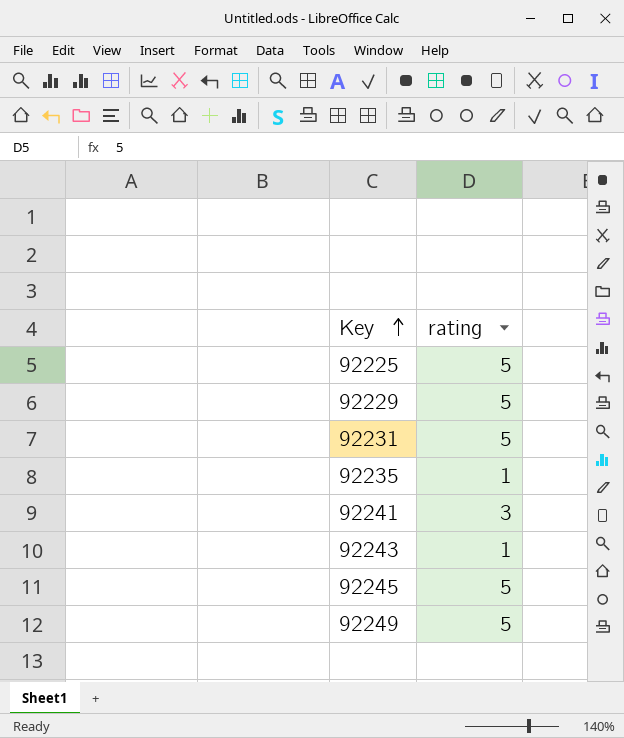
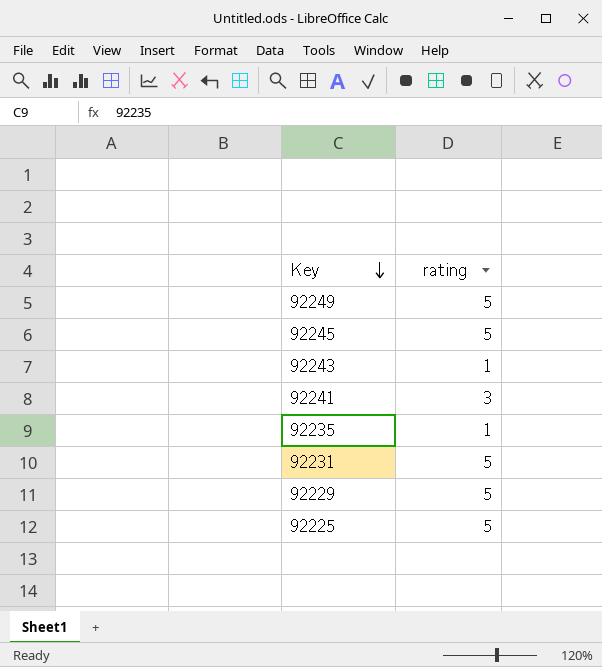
row order: Key ascending -> Key descending

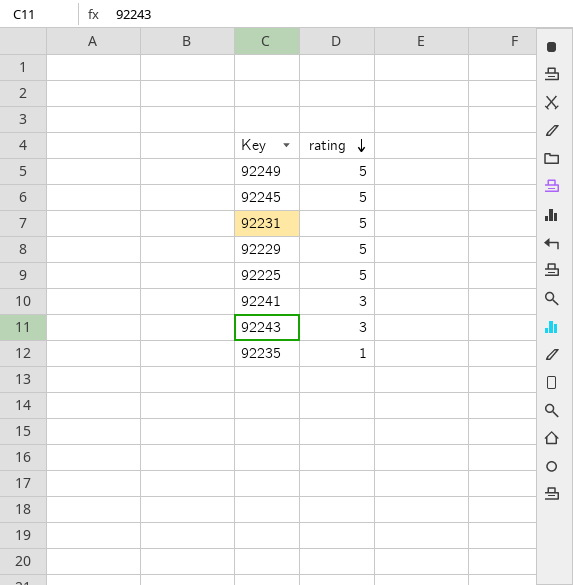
row order: Key descending -> rating descending
92243 | rating: 1 -> 3

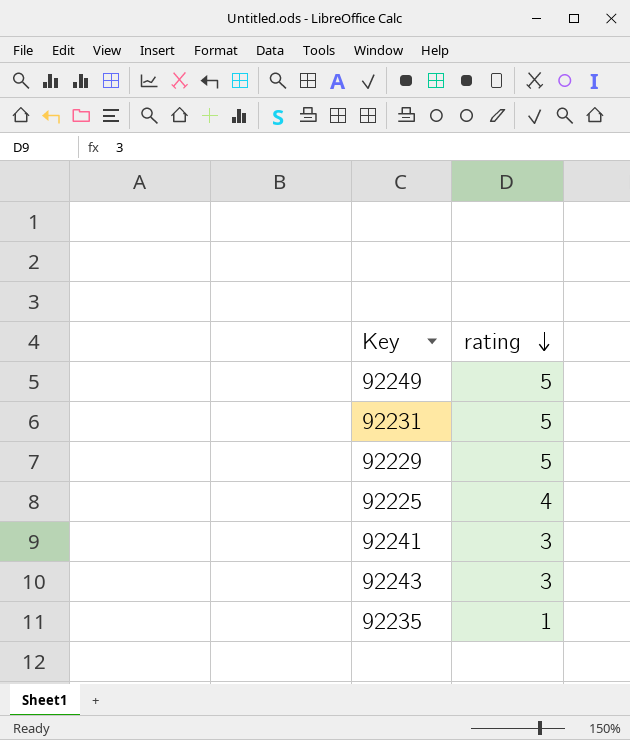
row 92245: 5 -> none
92225 | rating: 5 -> 4

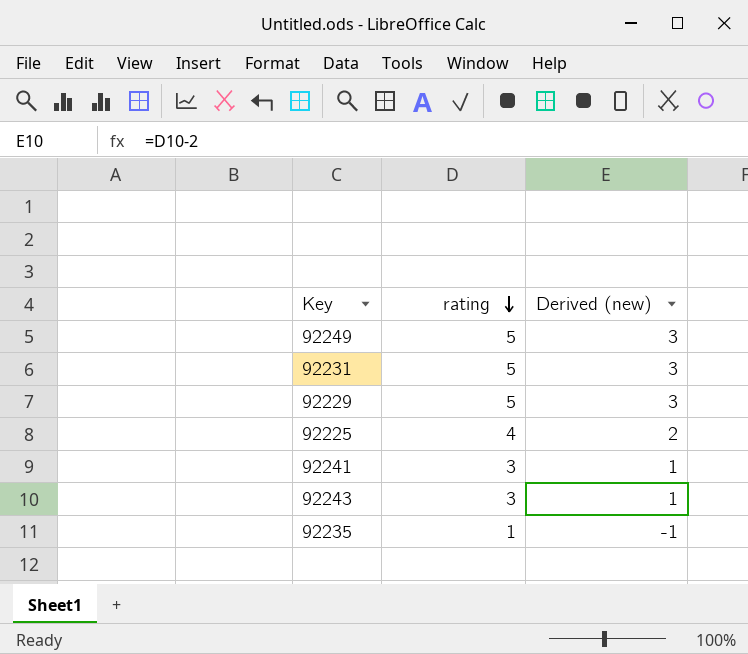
column Derived (new) | formula: none -> [rating] - 2

